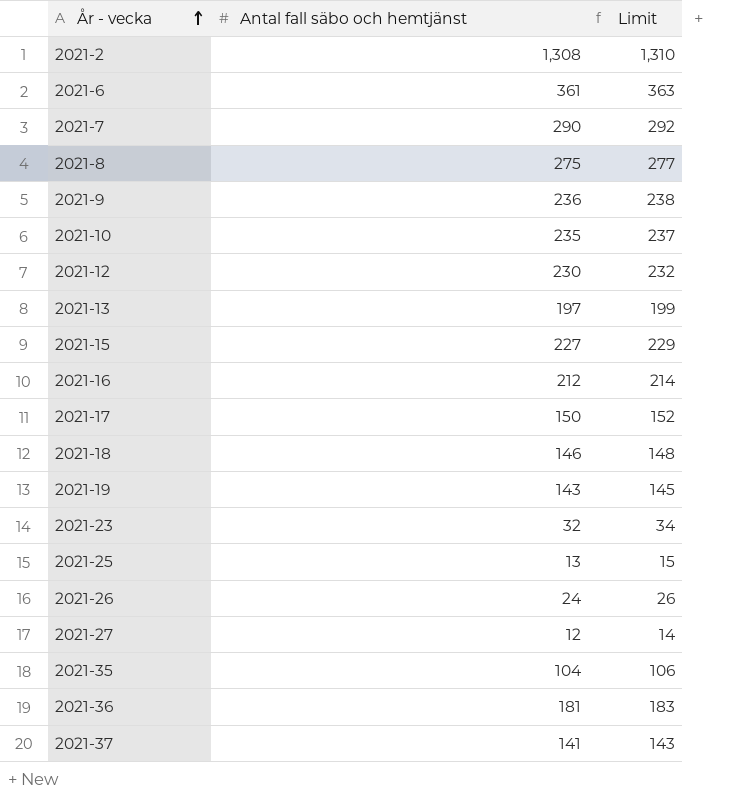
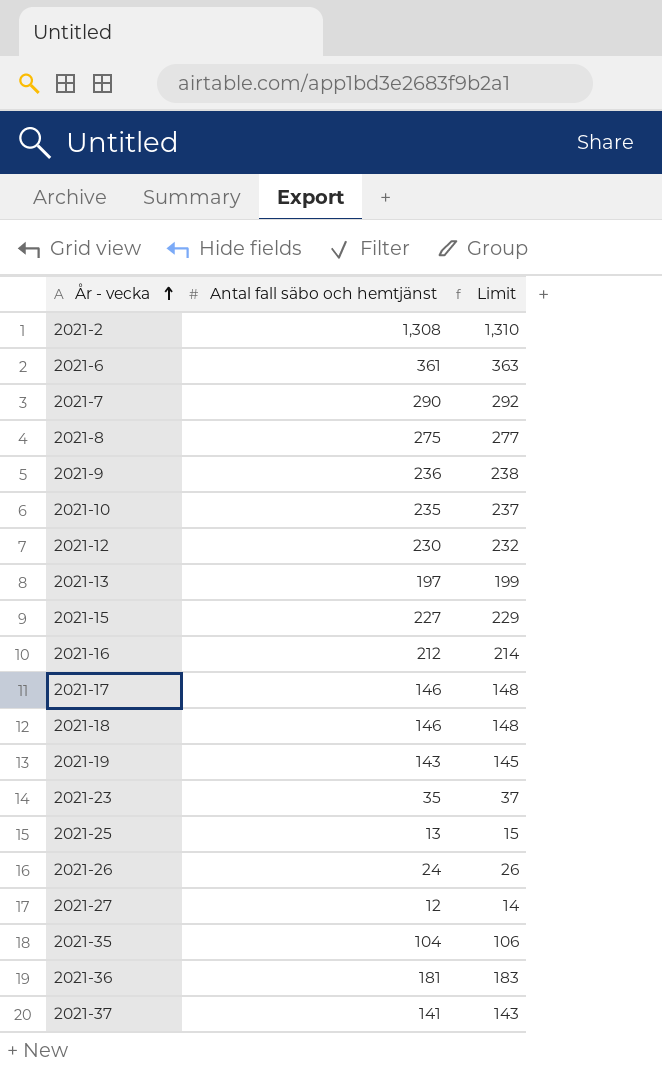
2021-17 | Antal fall säbo och hemtjänst: 150 -> 146
2021-17 | Limit: 152 -> 148
2021-23 | Antal fall säbo och hemtjänst: 32 -> 35
2021-23 | Limit: 34 -> 37

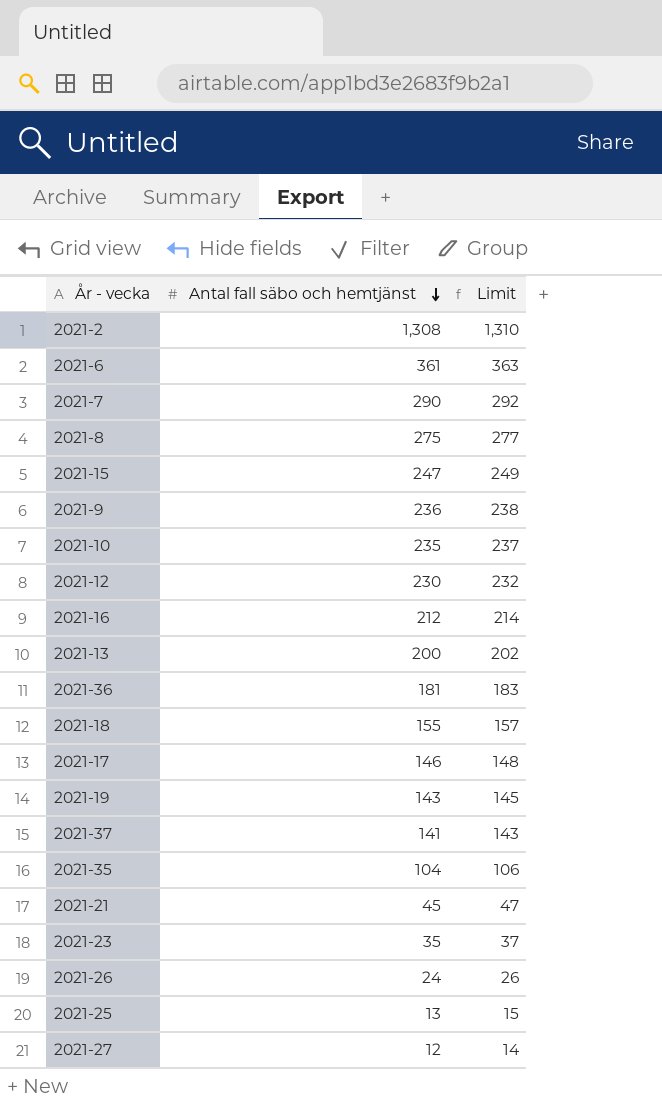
row order: År - vecka ascending -> Antal fall säbo och hemtjänst descending
2021-15 | Antal fall säbo och hemtjänst: 227 -> 247
2021-15 | Limit: 229 -> 249
2021-13 | Antal fall säbo och hemtjänst: 197 -> 200
2021-13 | Limit: 199 -> 202
2021-18 | Antal fall säbo och hemtjänst: 146 -> 155
2021-18 | Limit: 148 -> 157
row 2021-21: none -> 45 | 47

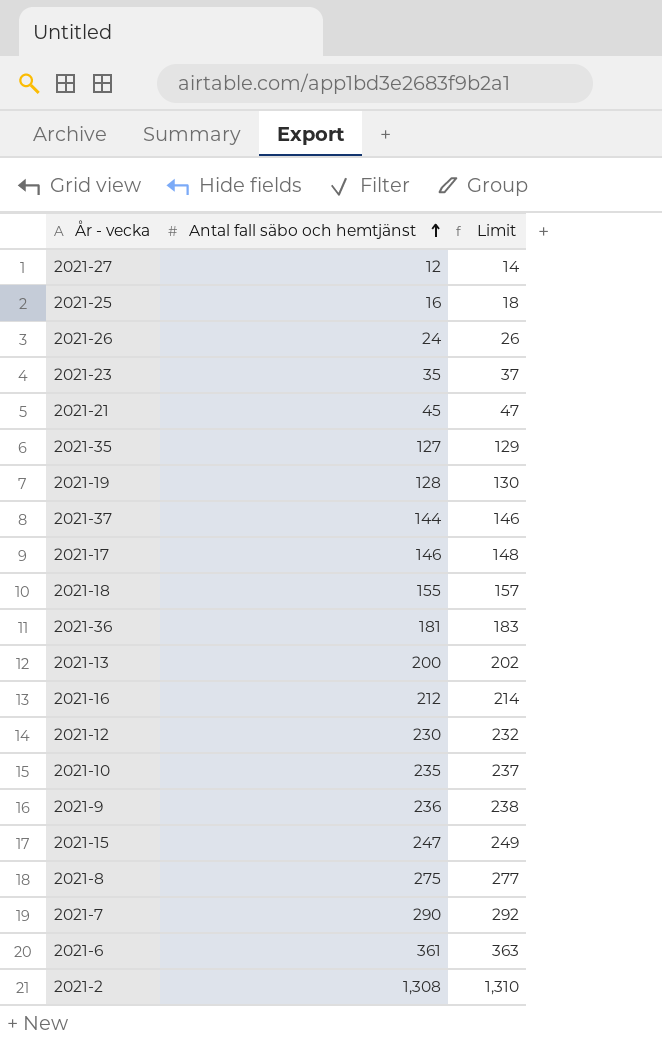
row order: Antal fall säbo och hemtjänst descending -> Antal fall säbo och hemtjänst ascending
2021-25 | Antal fall säbo och hemtjänst: 13 -> 16
2021-25 | Limit: 15 -> 18
2021-35 | Antal fall säbo och hemtjänst: 104 -> 127
2021-35 | Limit: 106 -> 129
2021-19 | Antal fall säbo och hemtjänst: 143 -> 128
2021-19 | Limit: 145 -> 130
2021-37 | Antal fall säbo och hemtjänst: 141 -> 144
2021-37 | Limit: 143 -> 146

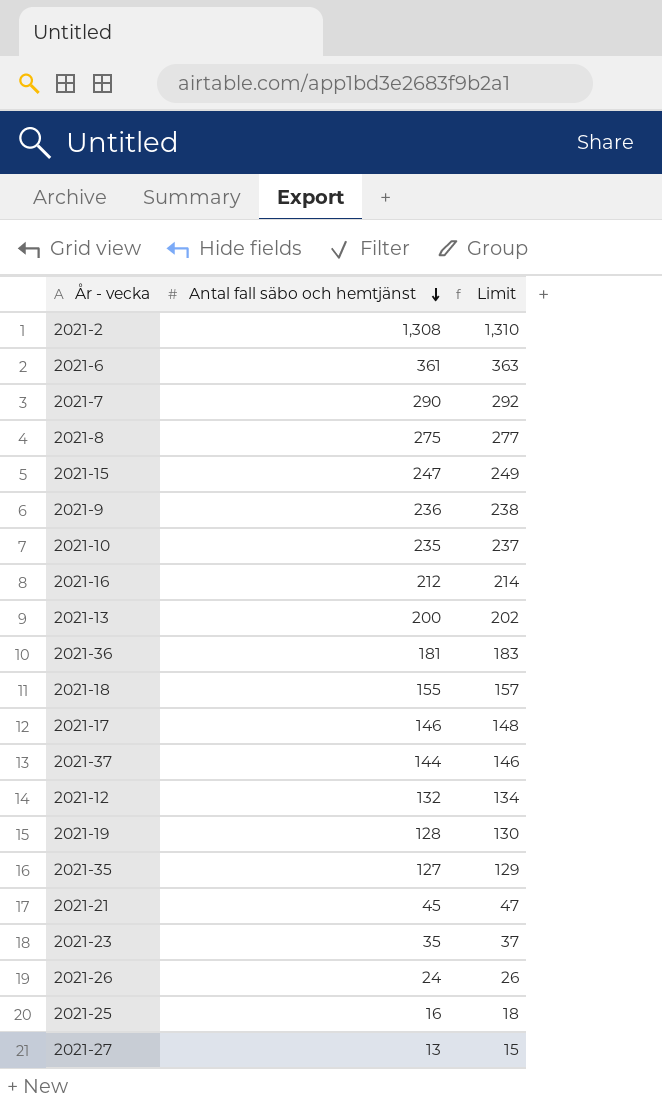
row order: Antal fall säbo och hemtjänst ascending -> Antal fall säbo och hemtjänst descending
2021-12 | Antal fall säbo och hemtjänst: 230 -> 132
2021-12 | Limit: 232 -> 134
2021-27 | Antal fall säbo och hemtjänst: 12 -> 13
2021-27 | Limit: 14 -> 15

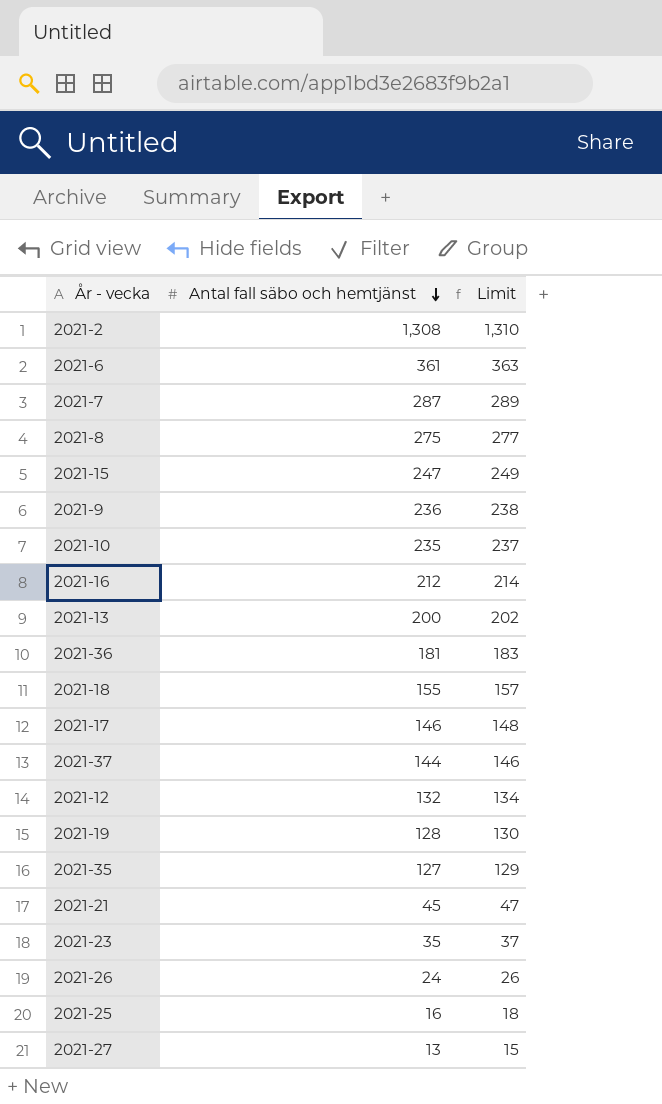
2021-7 | Antal fall säbo och hemtjänst: 290 -> 287
2021-7 | Limit: 292 -> 289

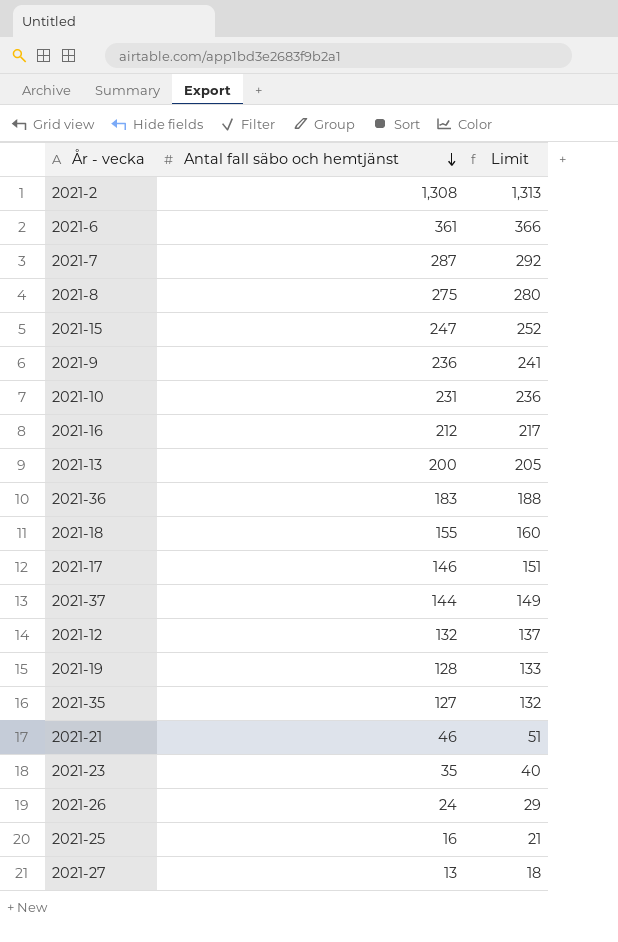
column Limit | formula: [Antal fall säbo och hemtjänst] + 2 -> [Antal fall säbo och hemtjänst] + 5
2021-10 | Antal fall säbo och hemtjänst: 235 -> 231
2021-36 | Antal fall säbo och hemtjänst: 181 -> 183
2021-21 | Antal fall säbo och hemtjänst: 45 -> 46

